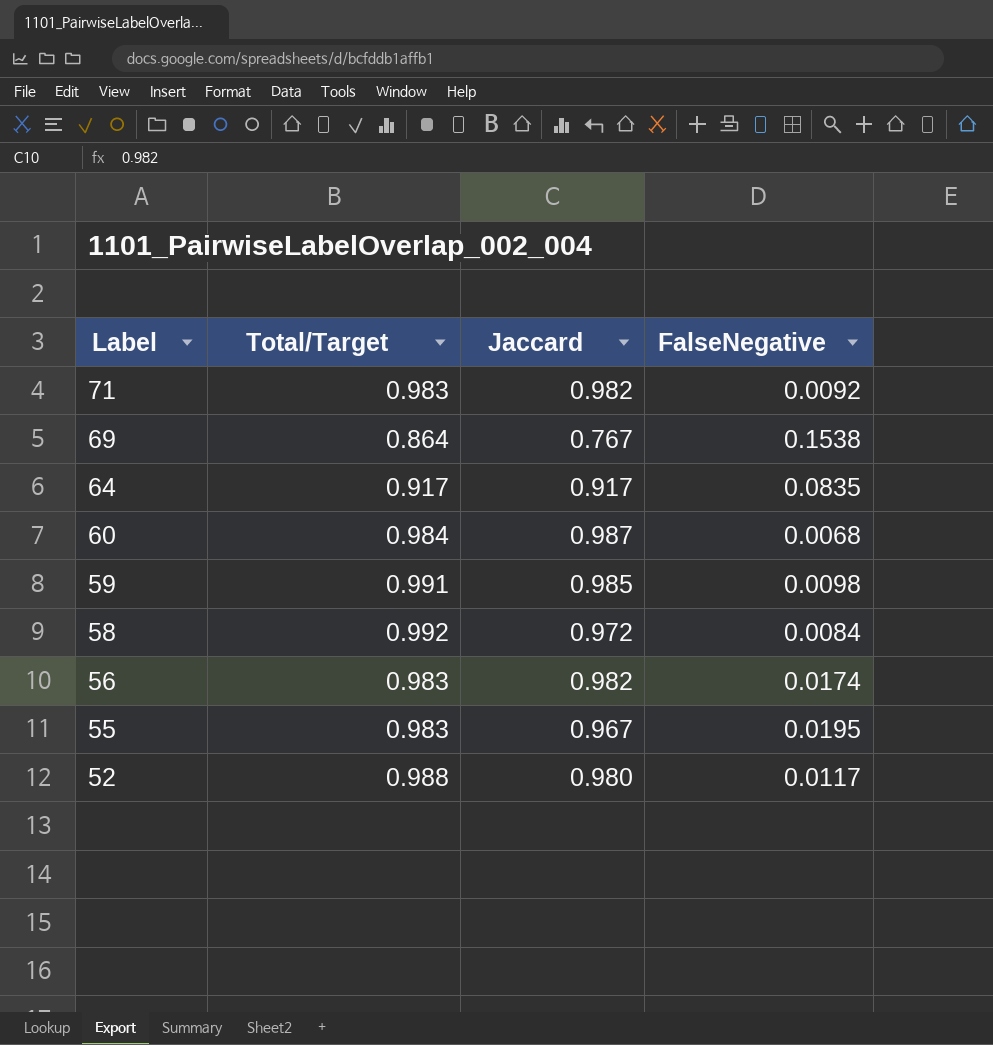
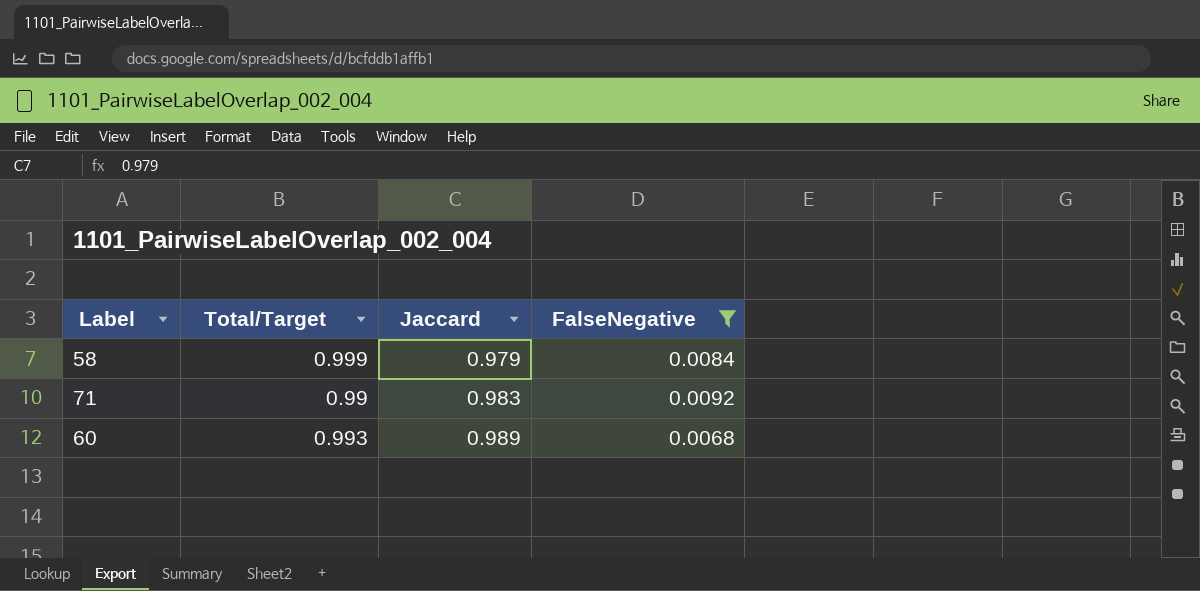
filter: none -> FalseNegative <= 0.0092
row order: Label descending -> Jaccard ascending
58 | Total/Target: 0.992 -> 0.999
58 | Jaccard: 0.972 -> 0.979
71 | Total/Target: 0.983 -> 0.99
71 | Jaccard: 0.982 -> 0.983
60 | Total/Target: 0.984 -> 0.993
60 | Jaccard: 0.987 -> 0.989

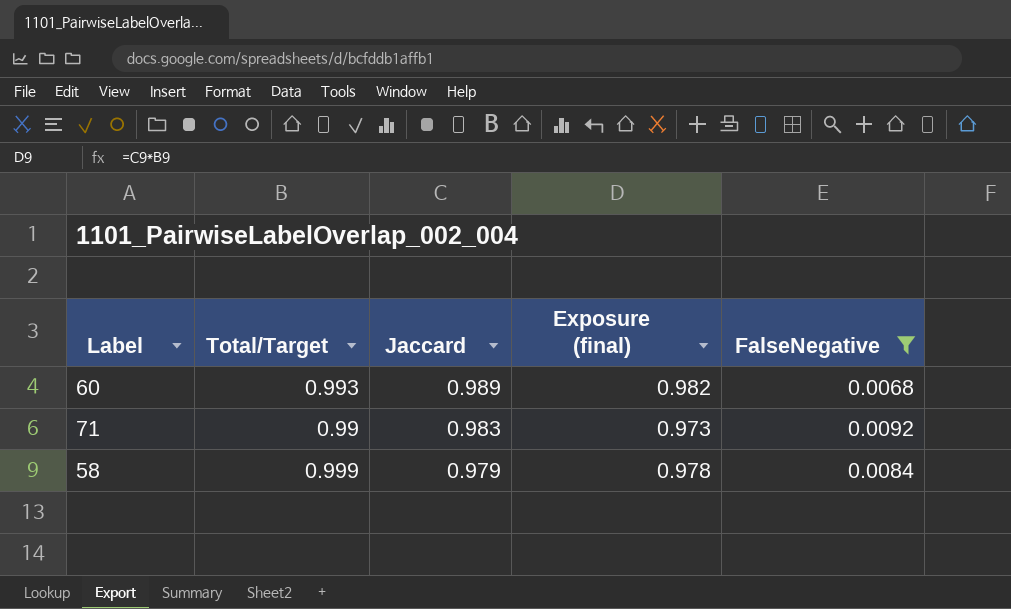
row order: Jaccard ascending -> Jaccard descending
column Exposure (final) | formula: none -> [Total/Target] * [Jaccard]

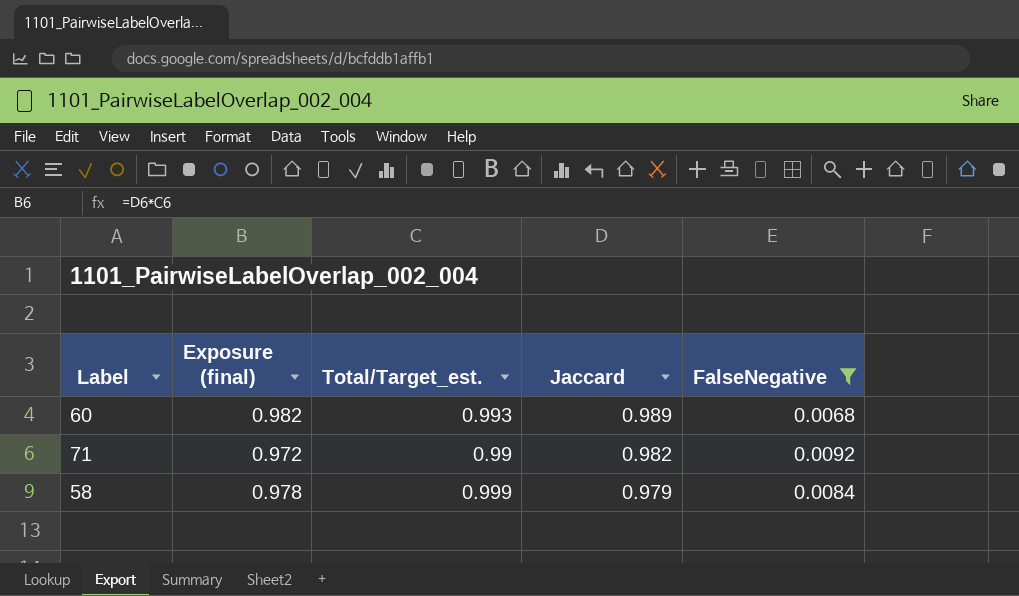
column Exposure (final) | position: 4 -> 2
column name: Total/Target -> Total/Target_est.
71 | Exposure (final): 0.973 -> 0.972
71 | Jaccard: 0.983 -> 0.982

